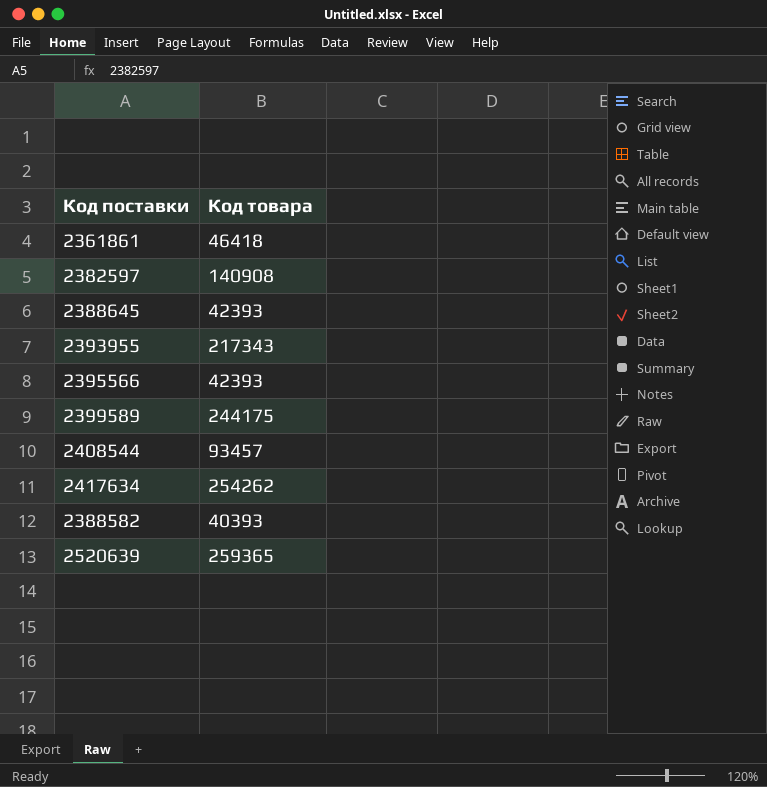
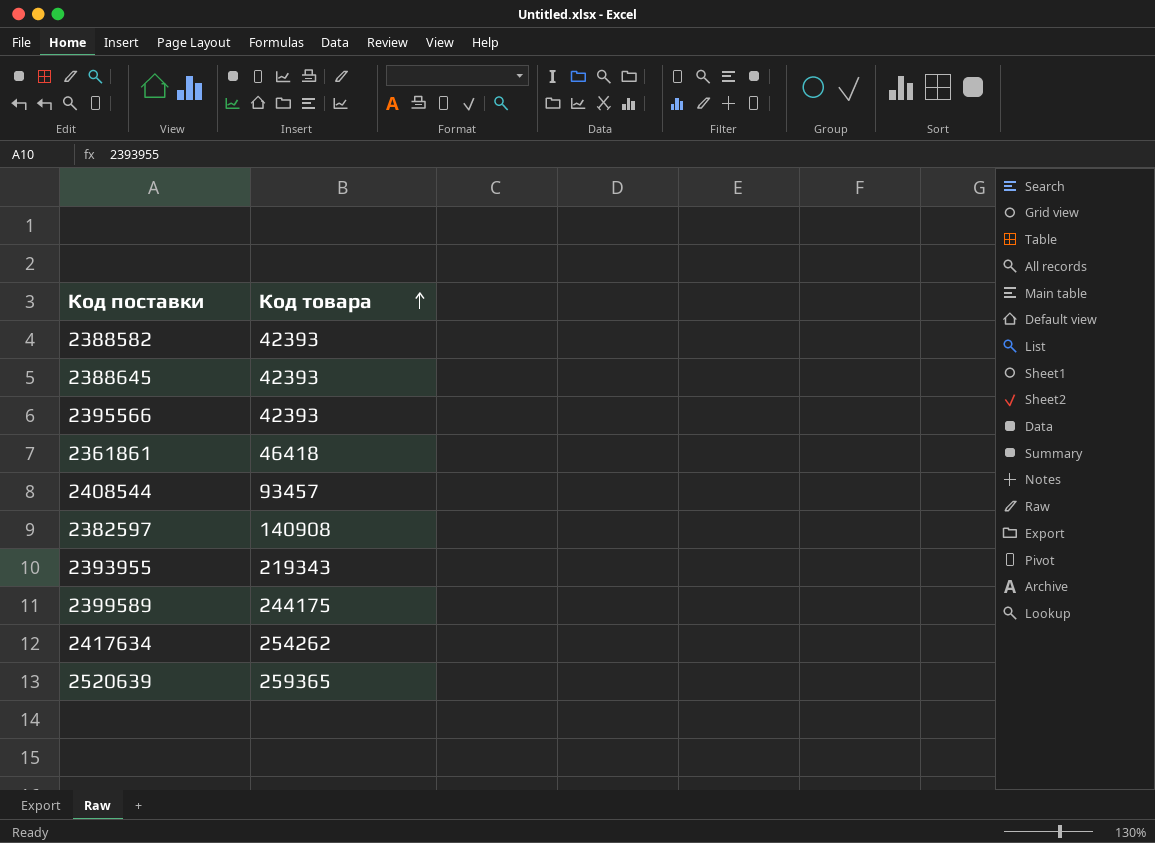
row order: none -> Код товара ascending
2388582 | Код товара: 40393 -> 42393
2393955 | Код товара: 217343 -> 219343

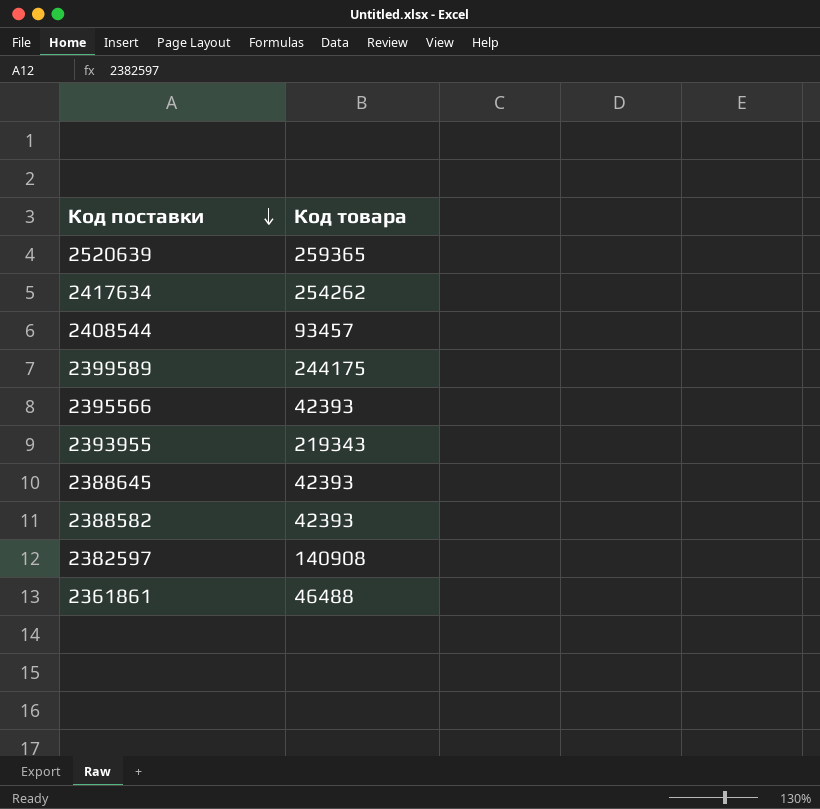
row order: Код товара ascending -> Код поставки descending
2361861 | Код товара: 46418 -> 46488

